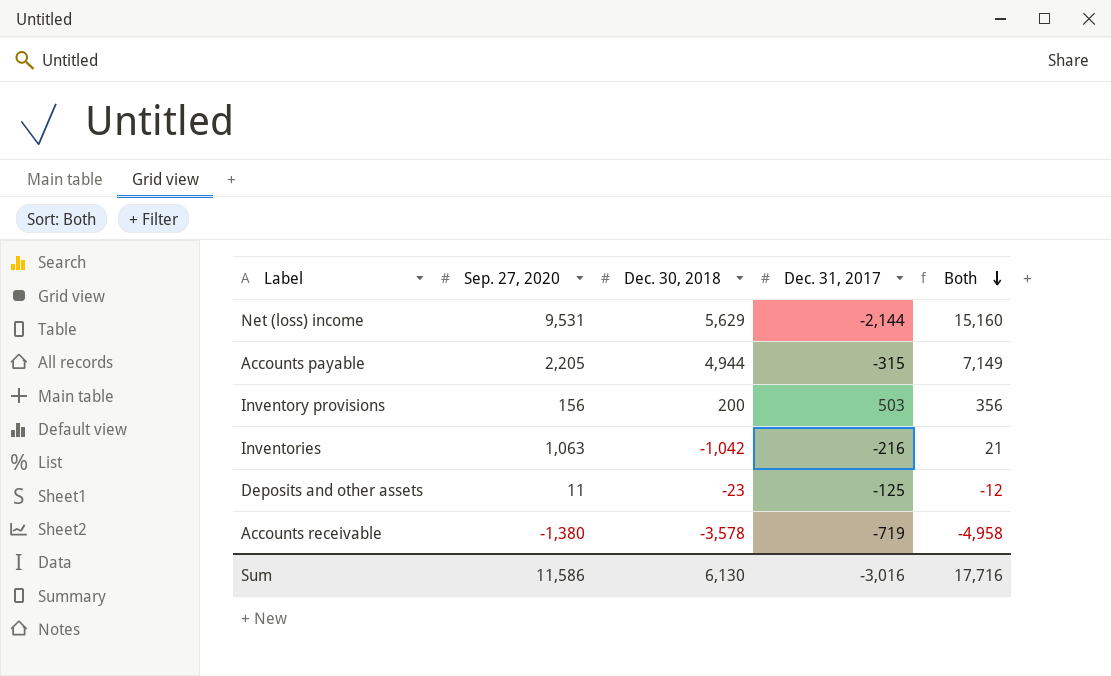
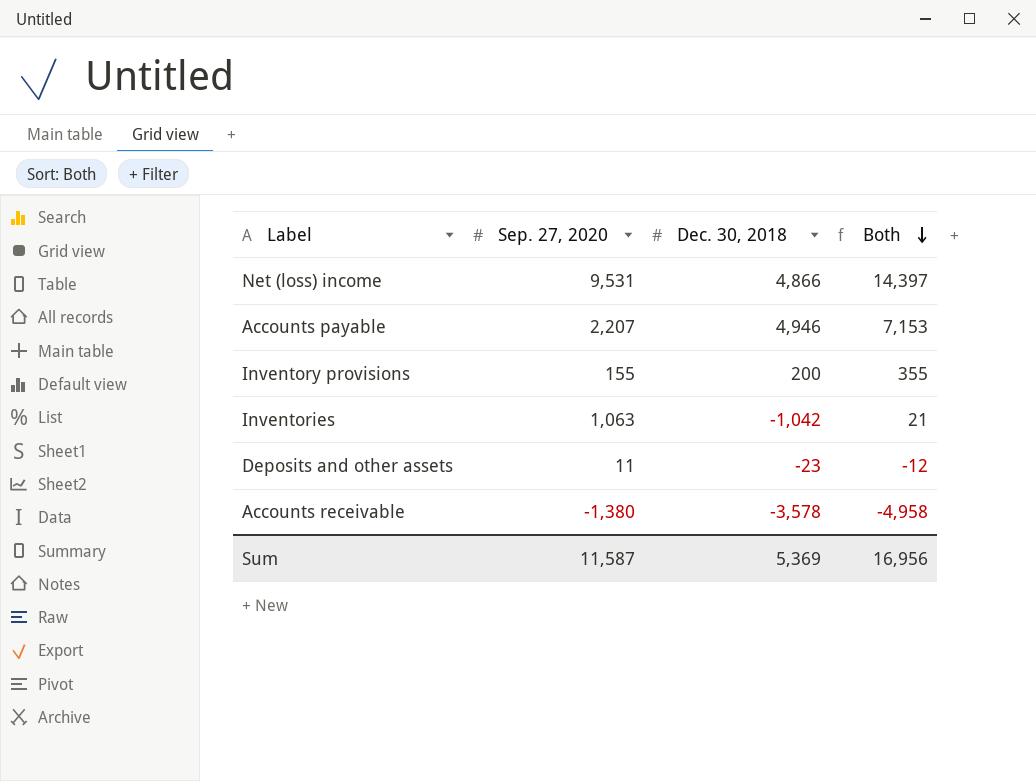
column Dec. 31, 2017 | position: 4 -> none
Net (loss) income | Dec. 30, 2018: 5,629 -> 4,866
Net (loss) income | Both: 15,160 -> 14,397
Accounts payable | Sep. 27, 2020: 2,205 -> 2,207
Accounts payable | Dec. 30, 2018: 4,944 -> 4,946
Accounts payable | Both: 7,149 -> 7,153
Inventory provisions | Sep. 27, 2020: 156 -> 155
Inventory provisions | Both: 356 -> 355
Sum | Sep. 27, 2020: 11,586 -> 11,587
Sum | Dec. 30, 2018: 6,130 -> 5,369
Sum | Both: 17,716 -> 16,956

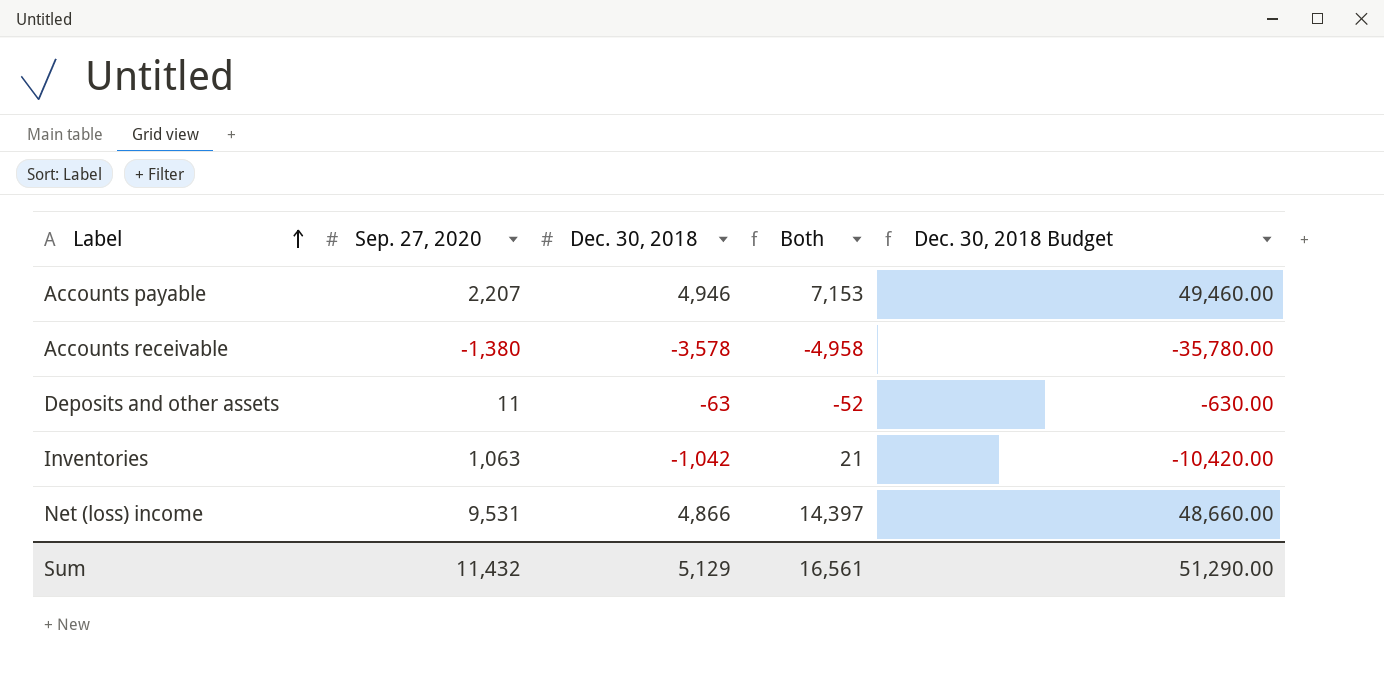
row order: Both descending -> Label ascending
column Dec. 30, 2018 Budget | formula: none -> [Dec. 30, 2018] * 10
row Inventory provisions: 155 | 200 | 355 -> none
Deposits and other assets | Dec. 30, 2018: -23 -> -63
Deposits and other assets | Both: -12 -> -52
Sum | Sep. 27, 2020: 11,587 -> 11,432
Sum | Dec. 30, 2018: 5,369 -> 5,129
Sum | Both: 16,956 -> 16,561

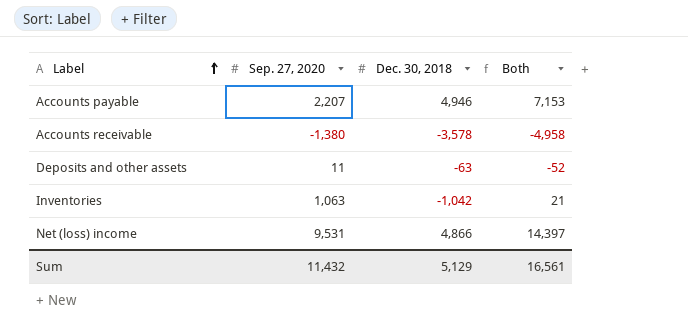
column Dec. 30, 2018 Budget | formula: [Dec. 30, 2018] * 10 -> none

